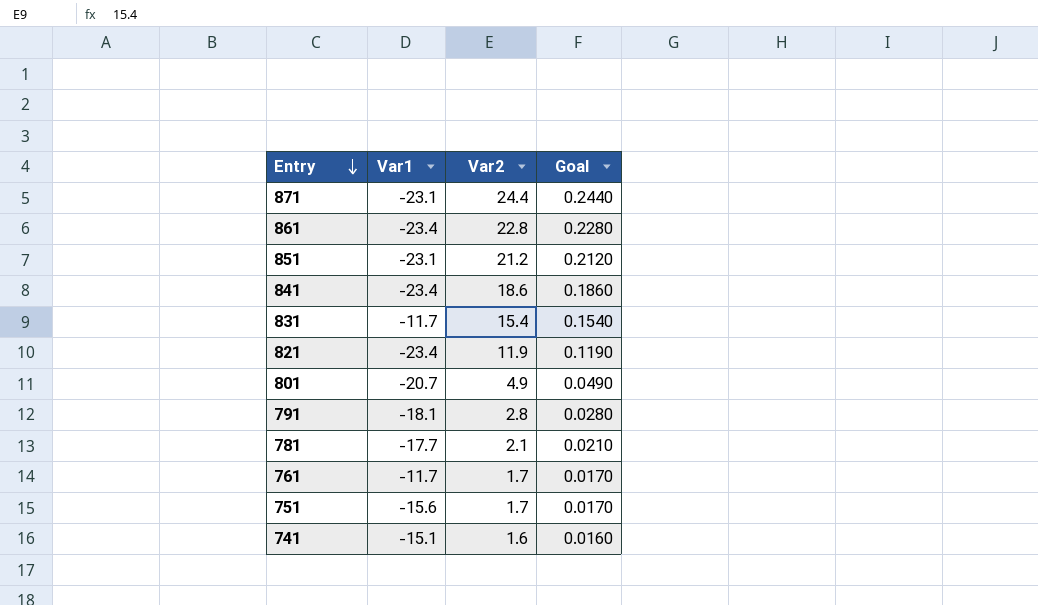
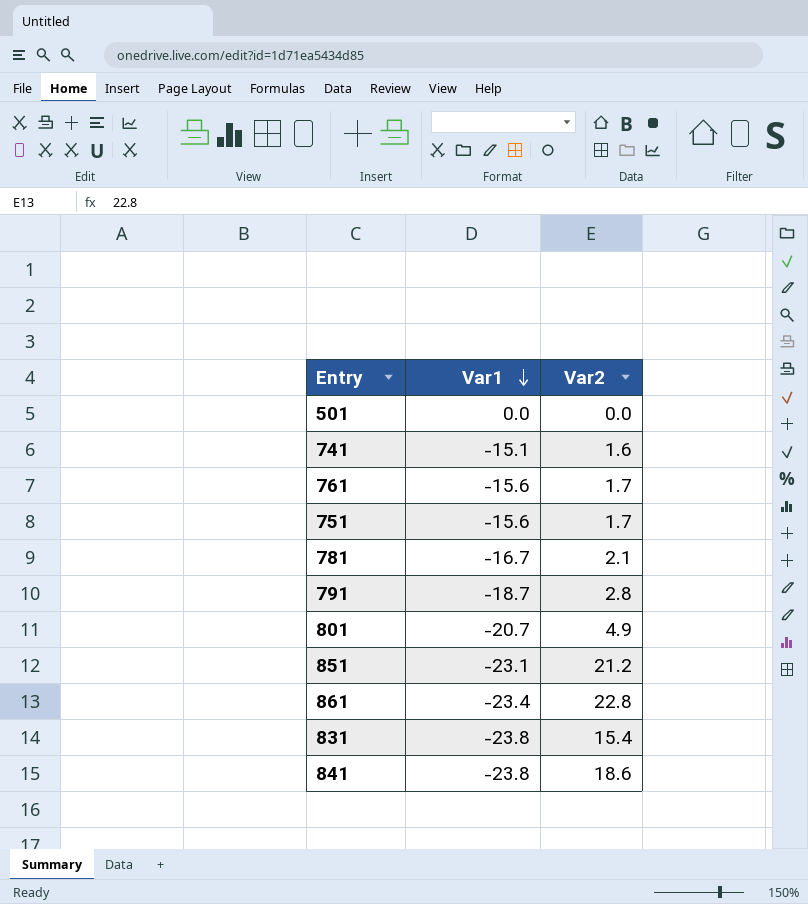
row order: Entry descending -> Var1 descending
column Goal | formula: [Var2] * 0.01 -> none
row 871: -23.1 | 24.4 | 0.2440 -> none
row 821: -23.4 | 11.9 | 0.1190 -> none
row 501: none -> 0.0 | 0.0
761 | Var1: -11.7 -> -15.6
781 | Var1: -17.7 -> -16.7
791 | Var1: -18.1 -> -18.7
831 | Var1: -11.7 -> -23.8
841 | Var1: -23.4 -> -23.8

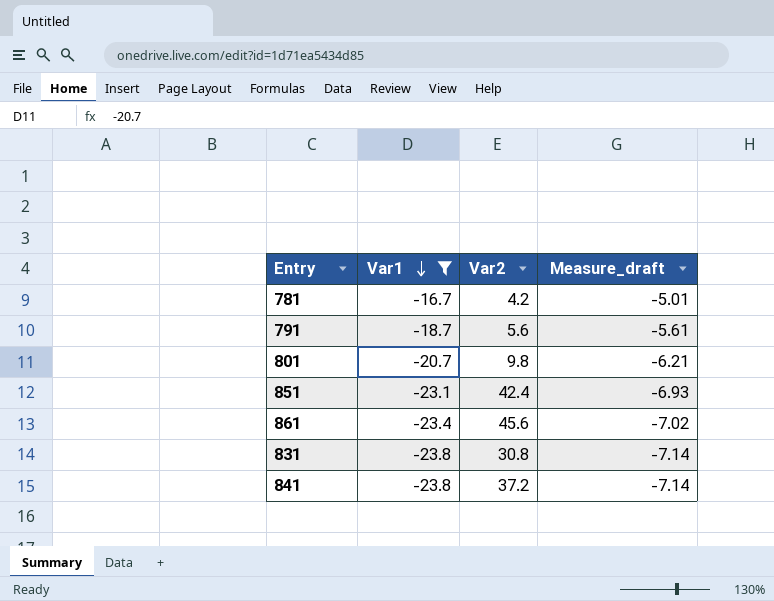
filter: none -> Var1 <= -16.7
column Measure_draft | formula: none -> [Var1] * 0.3
781 | Var2: 2.1 -> 4.2
791 | Var2: 2.8 -> 5.6
801 | Var2: 4.9 -> 9.8
851 | Var2: 21.2 -> 42.4
861 | Var2: 22.8 -> 45.6
831 | Var2: 15.4 -> 30.8
841 | Var2: 18.6 -> 37.2

